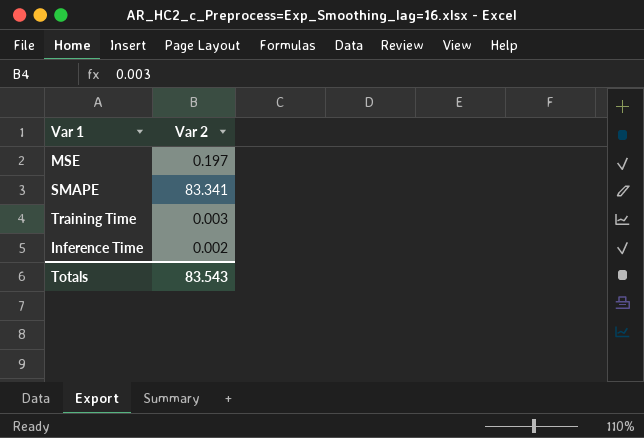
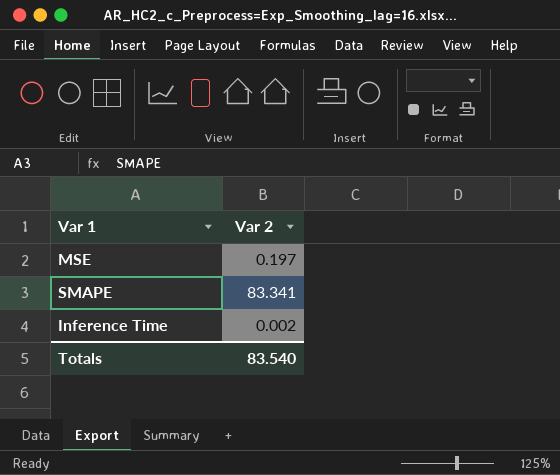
row Training Time: 0.003 -> none
Totals | Var 2: 83.543 -> 83.540

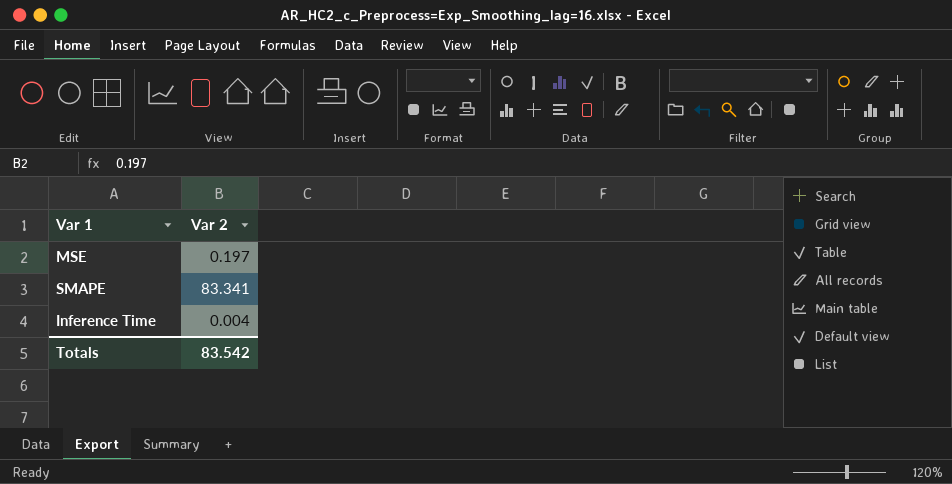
Inference Time | Var 2: 0.002 -> 0.004
Totals | Var 2: 83.540 -> 83.542

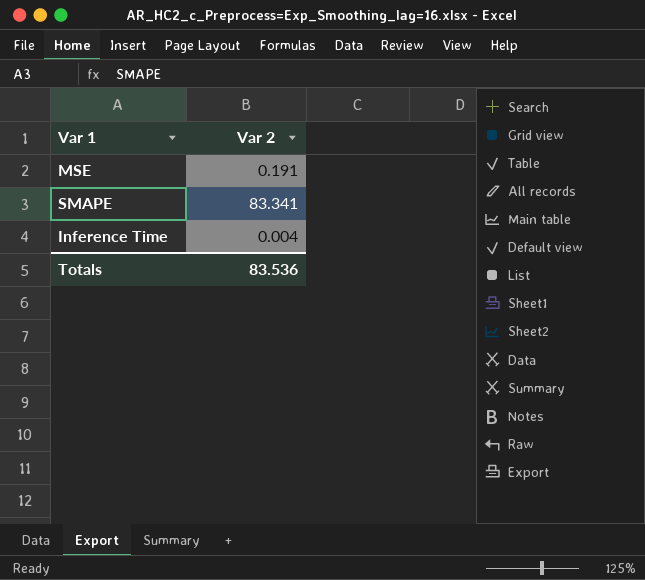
MSE | Var 2: 0.197 -> 0.191
Totals | Var 2: 83.542 -> 83.536

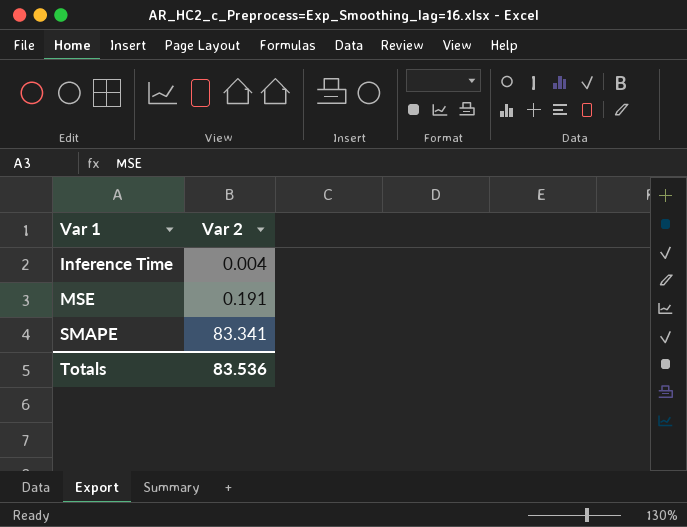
row order: none -> Var 1 ascending

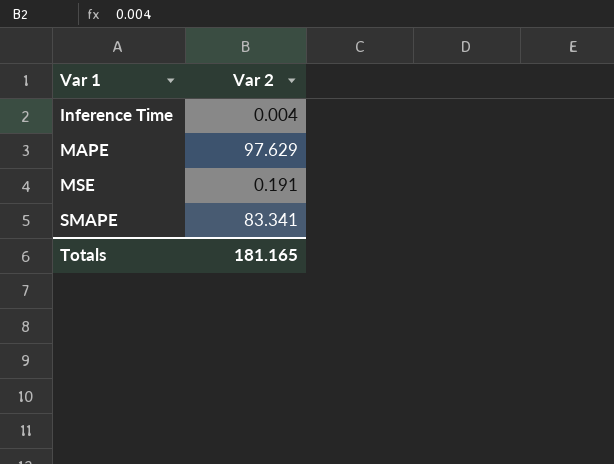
row MAPE: none -> 97.629
Totals | Var 2: 83.536 -> 181.165

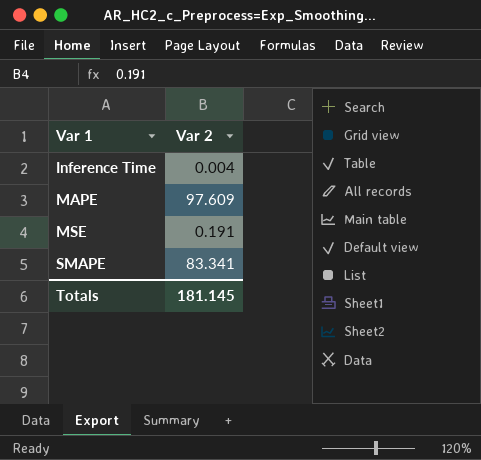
MAPE | Var 2: 97.629 -> 97.609
Totals | Var 2: 181.165 -> 181.145

